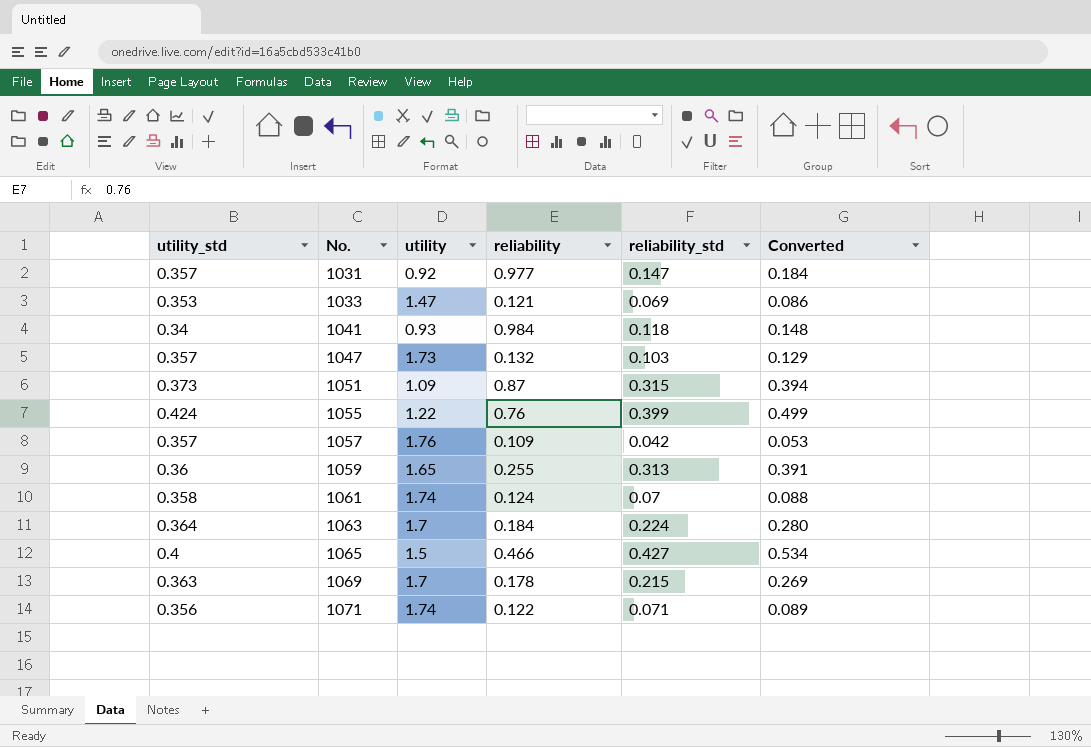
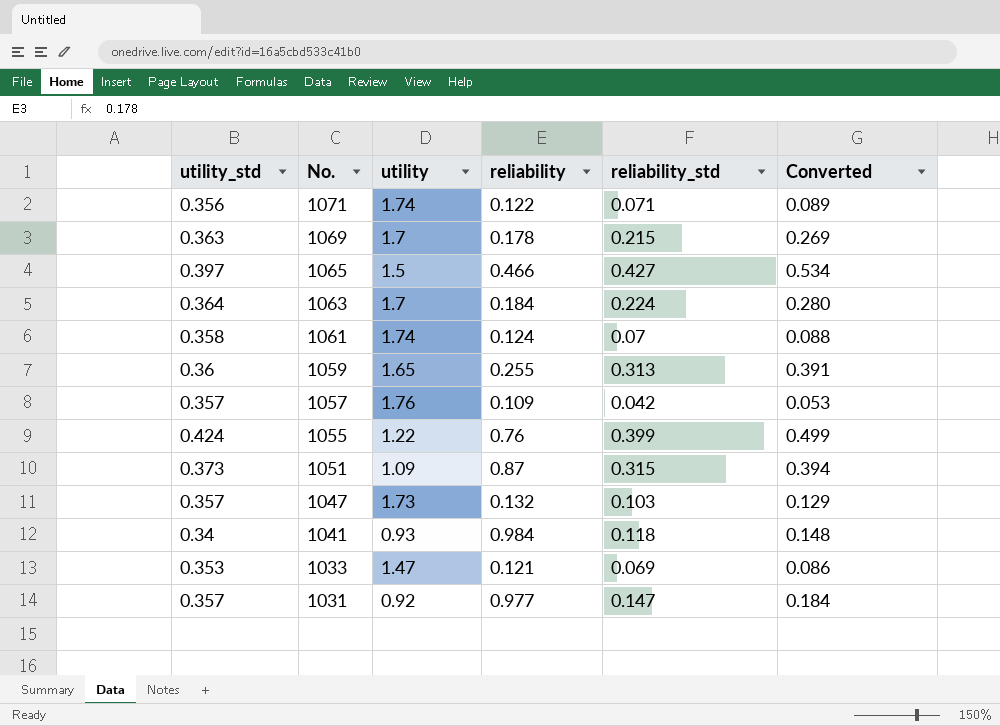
row order: No. ascending -> No. descending
1065 | utility_std: 0.4 -> 0.397

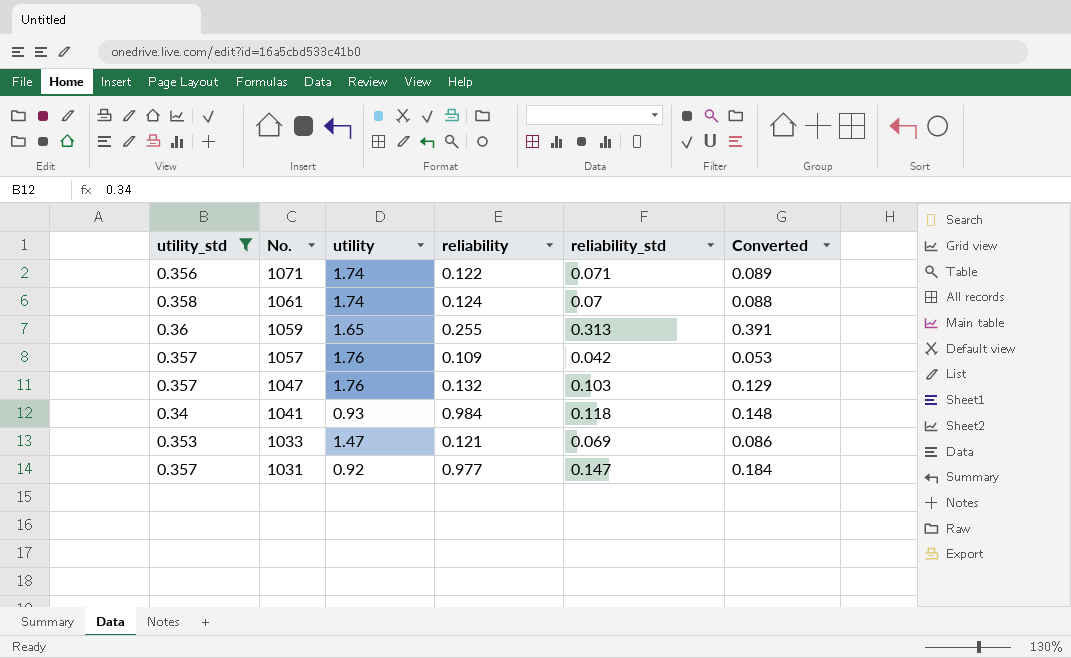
filter: none -> utility_std <= 0.36
1047 | utility: 1.73 -> 1.76

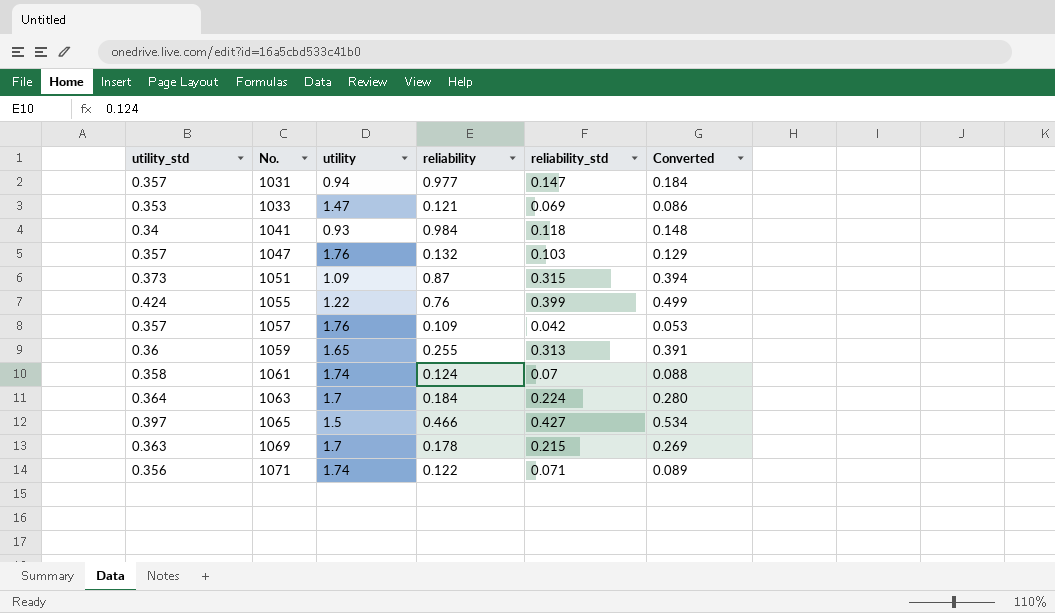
filter: utility_std <= 0.36 -> none
row order: No. descending -> No. ascending
1031 | utility: 0.92 -> 0.94

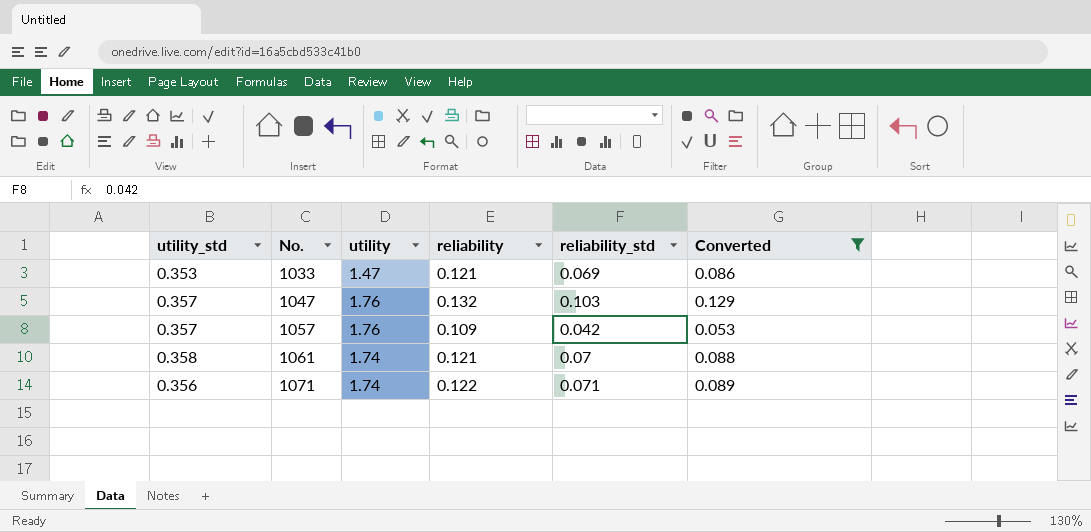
filter: none -> Converted <= 0.129
1061 | reliability: 0.124 -> 0.121

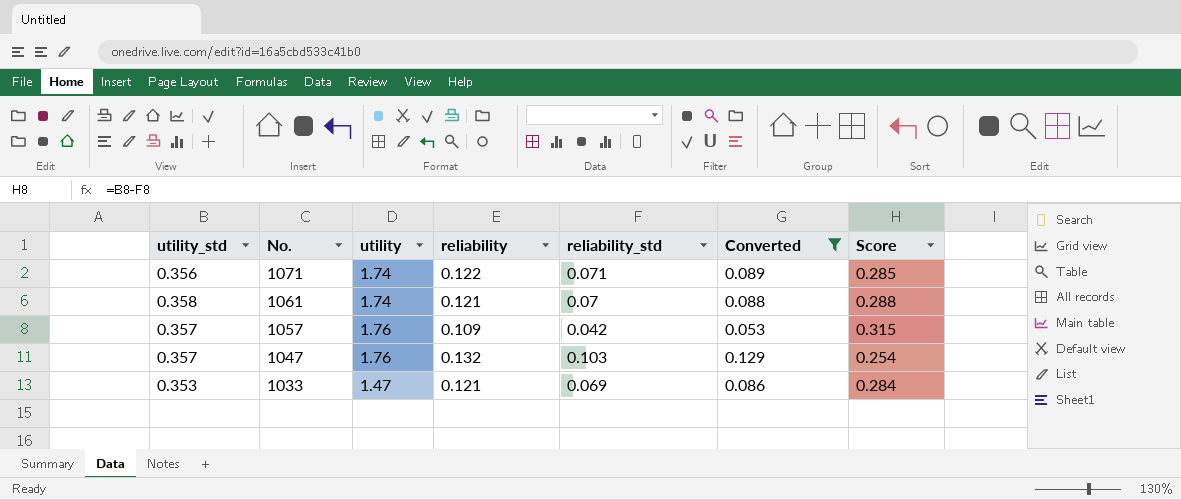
row order: No. ascending -> No. descending
column Score | formula: none -> [utility_std] - [reliability_std]

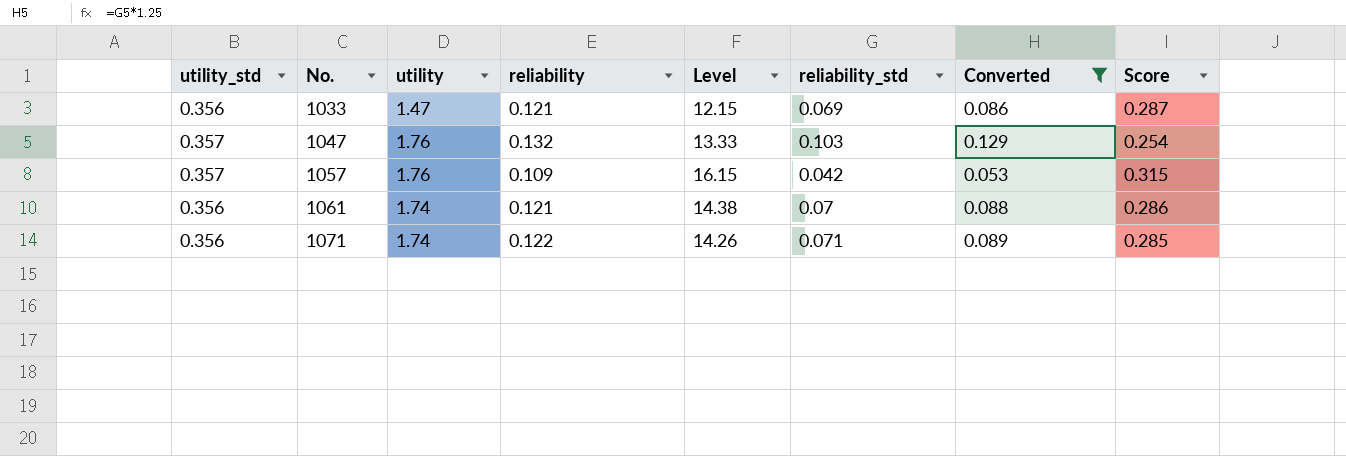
row order: No. descending -> No. ascending
column Level | formula: none -> [utility] / [reliability]
1033 | utility_std: 0.353 -> 0.356
1033 | Score: 0.284 -> 0.287
1061 | utility_std: 0.358 -> 0.356
1061 | Score: 0.288 -> 0.286

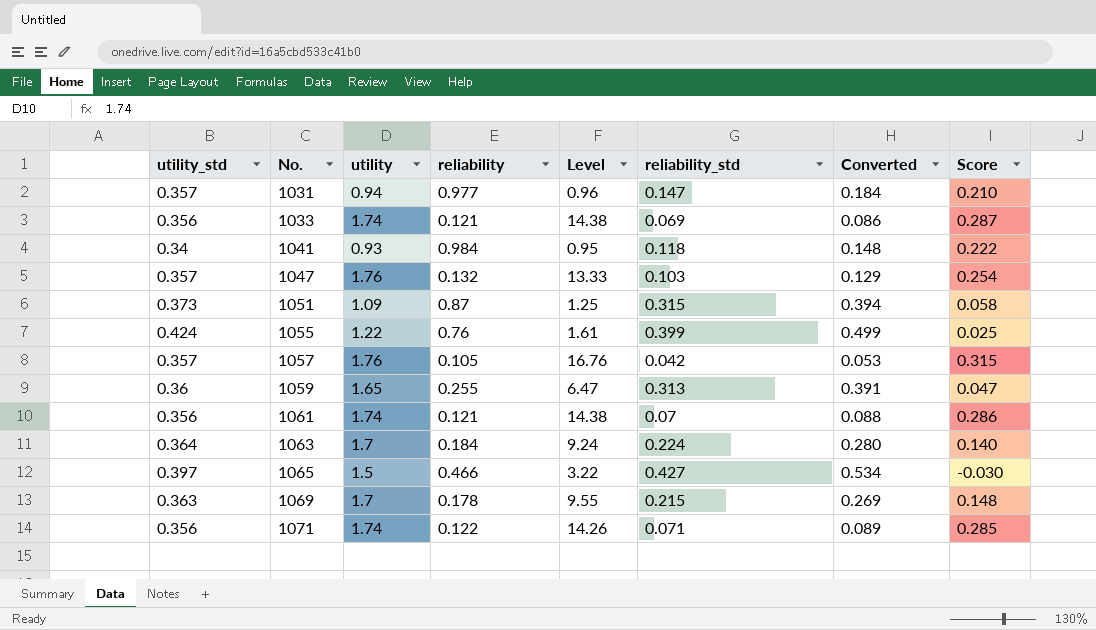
filter: Converted <= 0.129 -> none
1033 | utility: 1.47 -> 1.74
1033 | Level: 12.15 -> 14.38
1057 | reliability: 0.109 -> 0.105
1057 | Level: 16.15 -> 16.76

